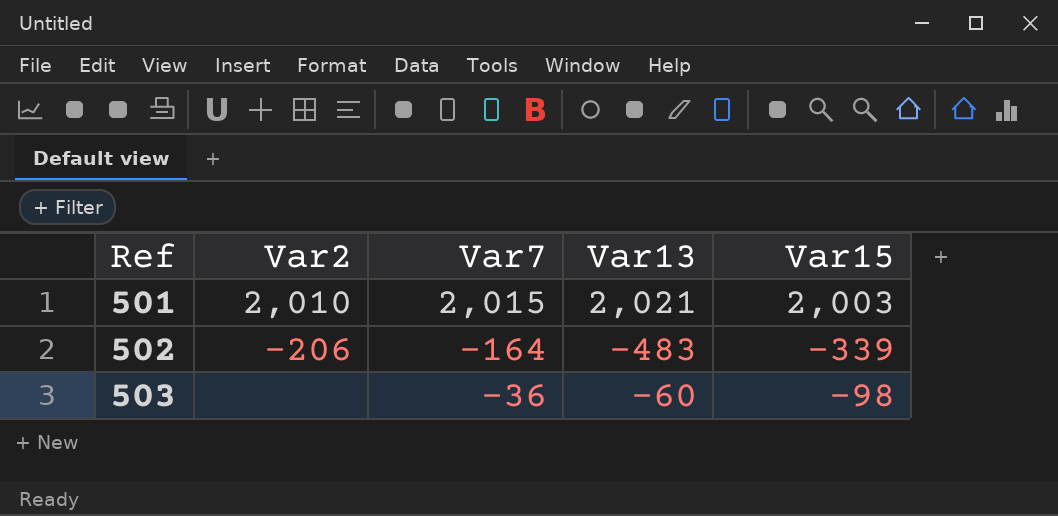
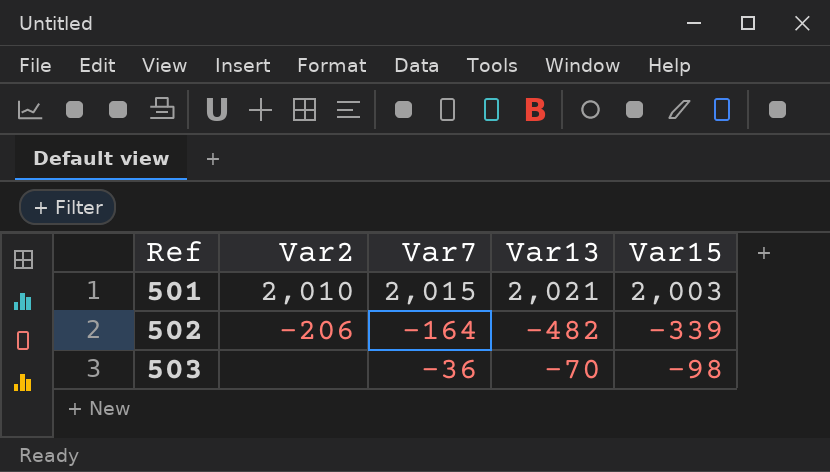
502 | Var13: -483 -> -482
503 | Var13: -60 -> -70

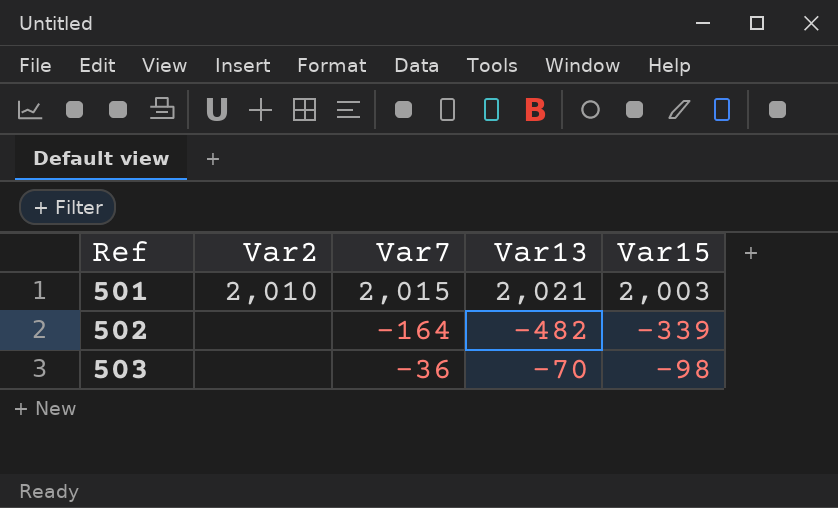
502 | Var2: -206 -> none

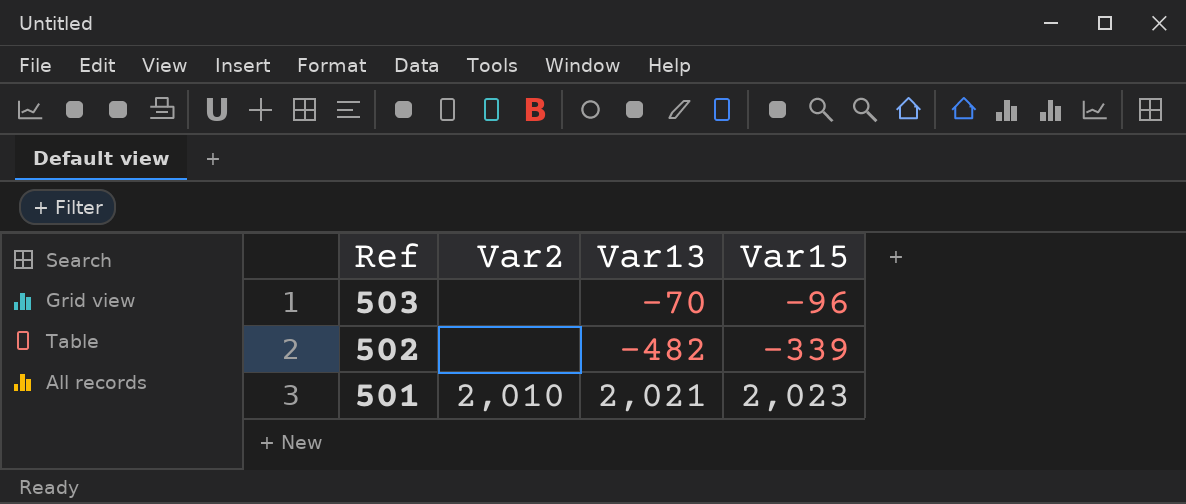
row order: Ref ascending -> Ref descending
column Var7 | position: 3 -> none
503 | Var15: -98 -> -96
501 | Var15: 2,003 -> 2,023

